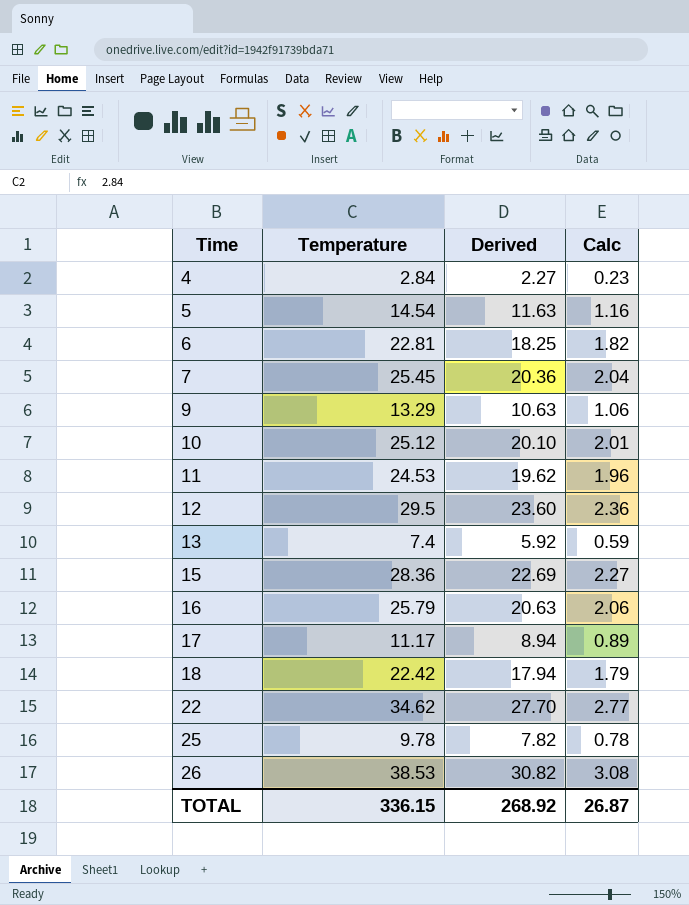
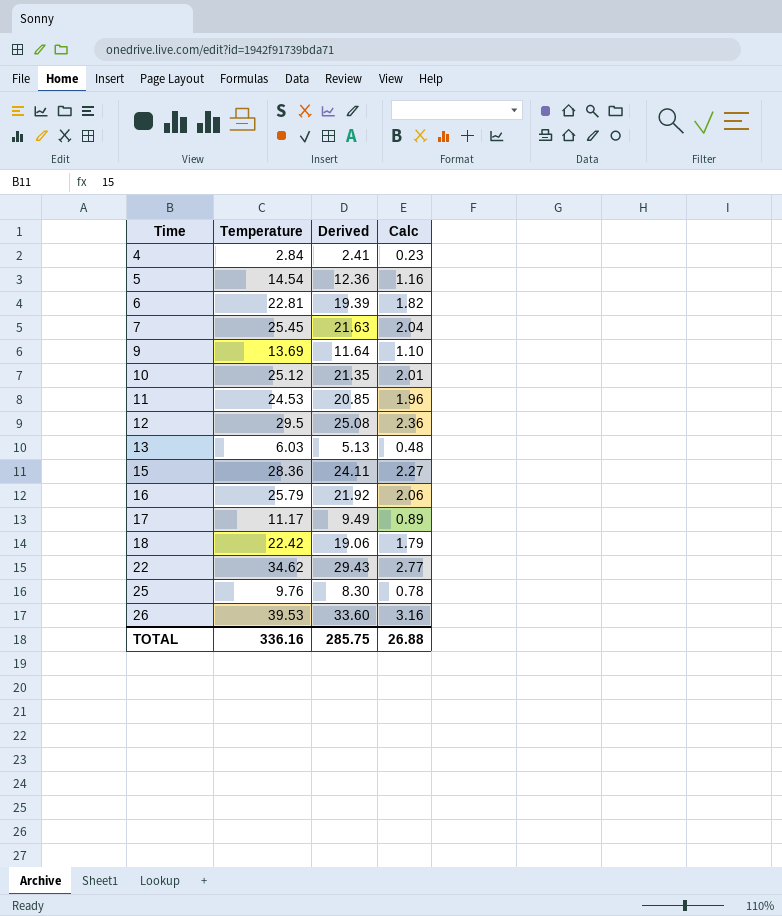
column Derived | formula: [Temperature] * 0.8 -> [Temperature] * 0.85
9 | Temperature: 13.29 -> 13.69
9 | Calc: 1.06 -> 1.10
13 | Temperature: 7.4 -> 6.03
13 | Calc: 0.59 -> 0.48
25 | Temperature: 9.78 -> 9.76
26 | Temperature: 38.53 -> 39.53
26 | Calc: 3.08 -> 3.16
TOTAL | Temperature: 336.15 -> 336.16
TOTAL | Derived: 268.92 -> 285.75
TOTAL | Calc: 26.87 -> 26.88

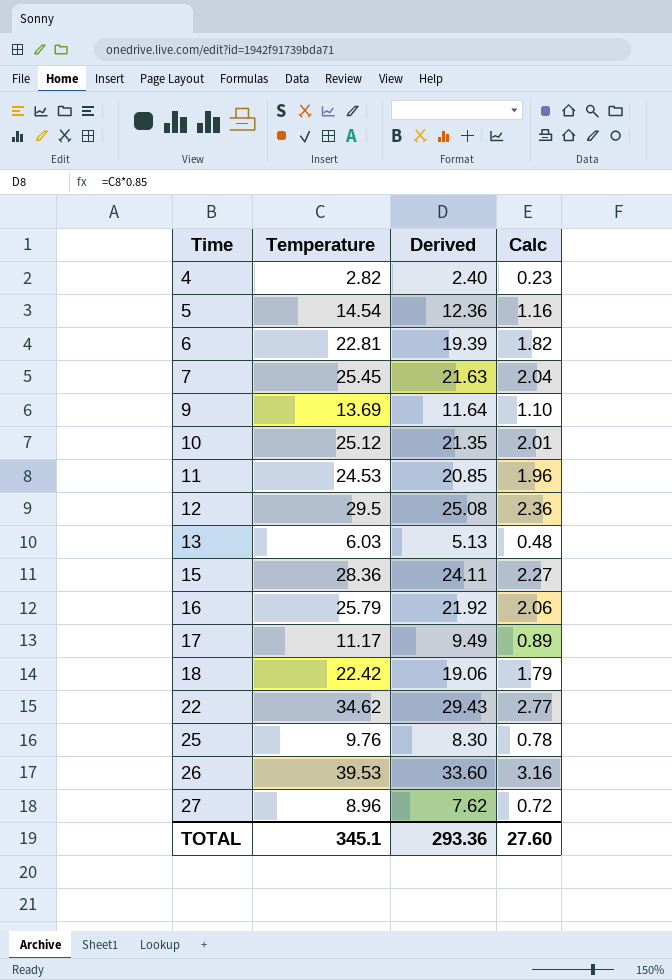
4 | Temperature: 2.84 -> 2.82
4 | Derived: 2.41 -> 2.40
row 27: none -> 8.96 | 7.62 | 0.72
TOTAL | Temperature: 336.16 -> 345.1
TOTAL | Derived: 285.75 -> 293.36
TOTAL | Calc: 26.88 -> 27.60

